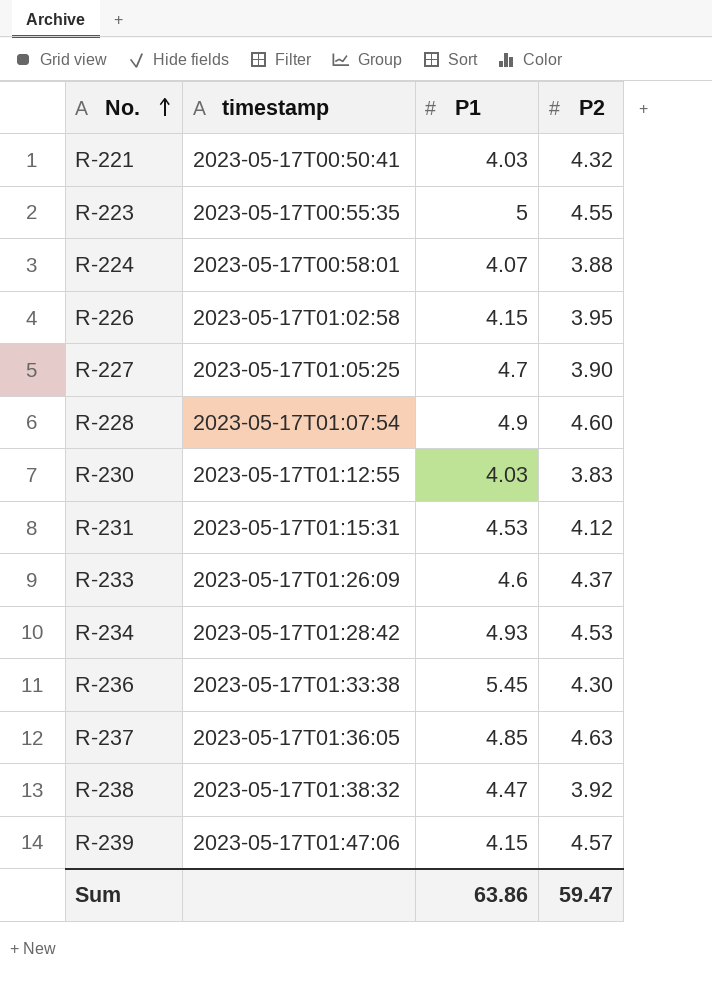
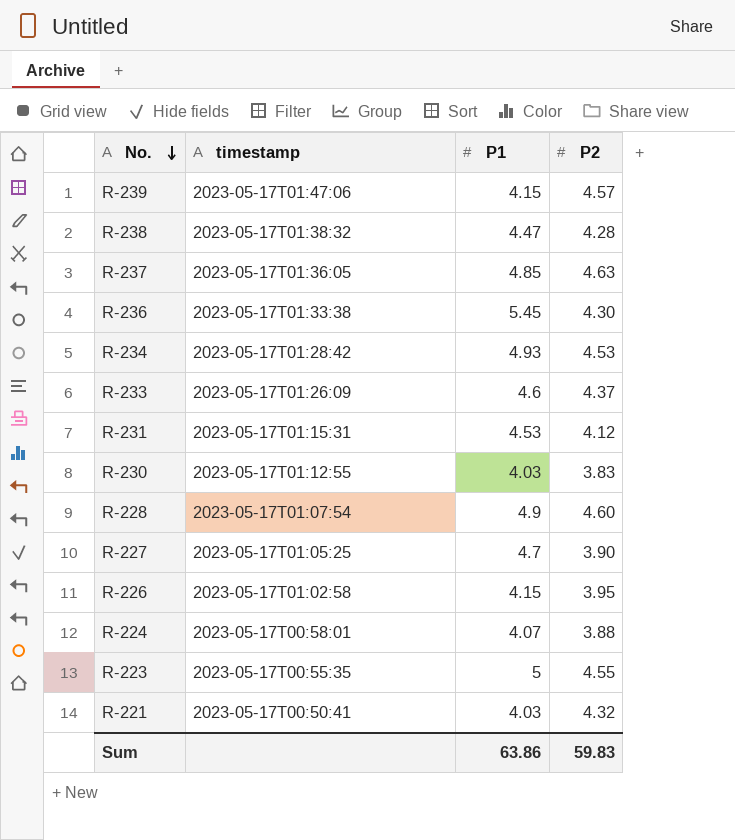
row order: No. ascending -> No. descending
R-238 | P2: 3.92 -> 4.28
Sum | P2: 59.47 -> 59.83

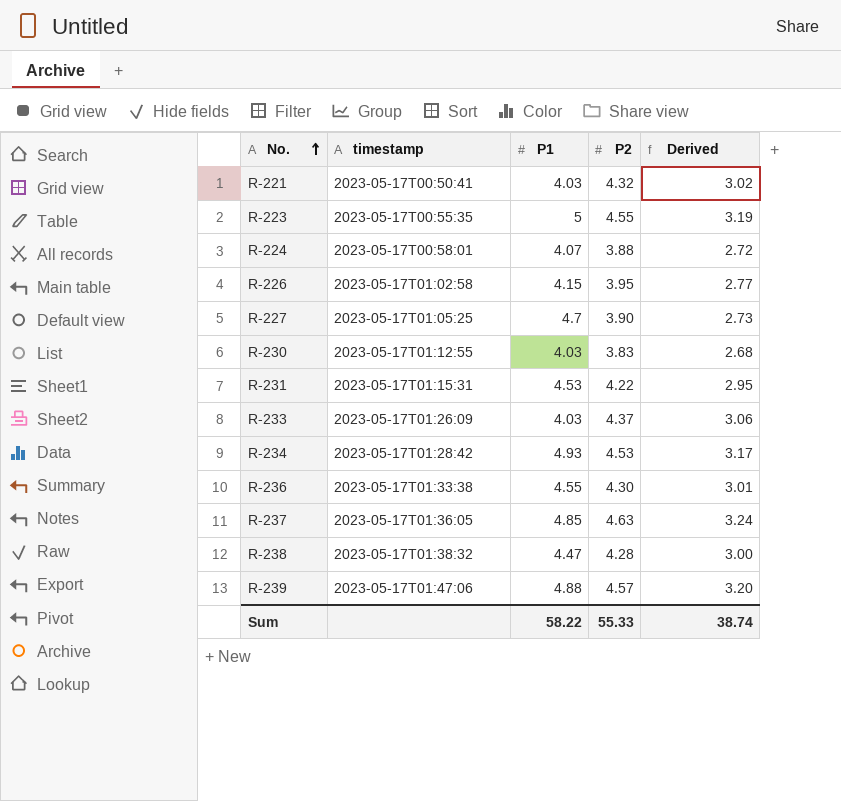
row order: No. descending -> No. ascending
column Derived | formula: none -> [P2] * 0.7
row R-228: 2023-05-17T01:07:54 | 4.9 | 4.60 -> none
R-231 | P2: 4.12 -> 4.22
R-233 | P1: 4.6 -> 4.03
R-236 | P1: 5.45 -> 4.55
R-239 | P1: 4.15 -> 4.88
Sum | P1: 63.86 -> 58.22
Sum | P2: 59.83 -> 55.33

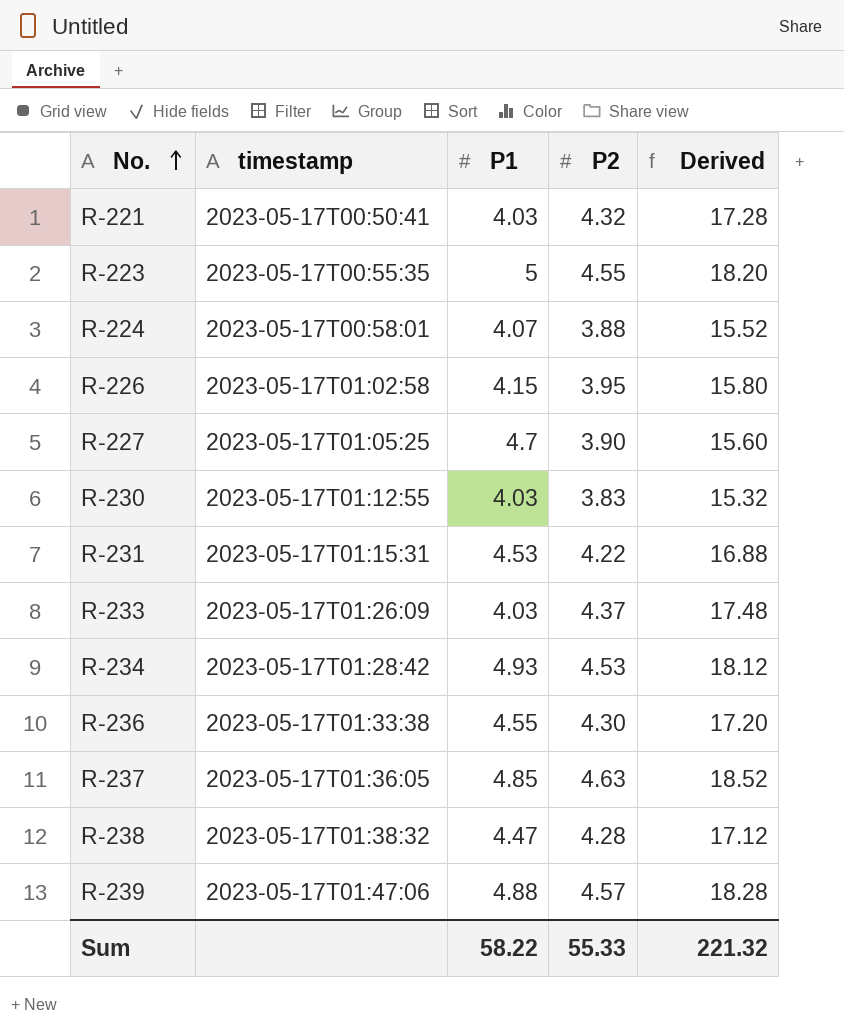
column Derived | formula: [P2] * 0.7 -> [P2] * 4
Sum | Derived: 38.74 -> 221.32

